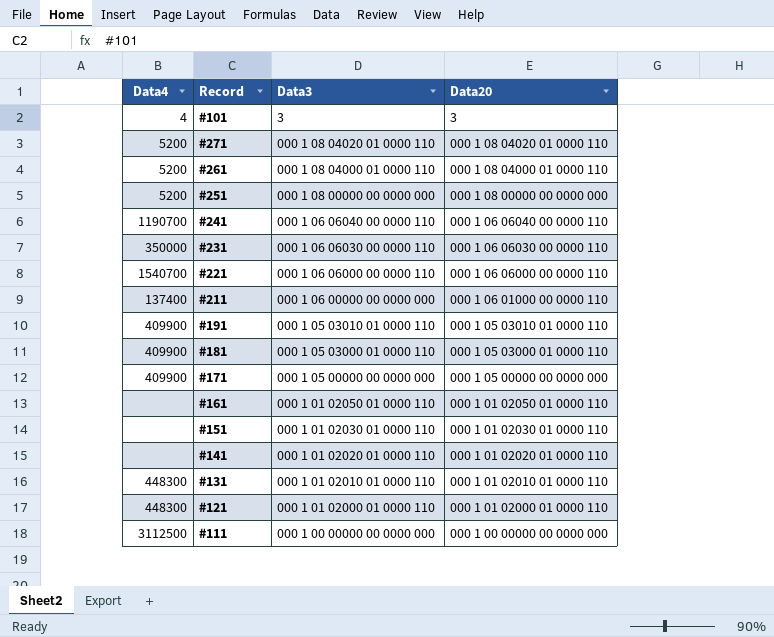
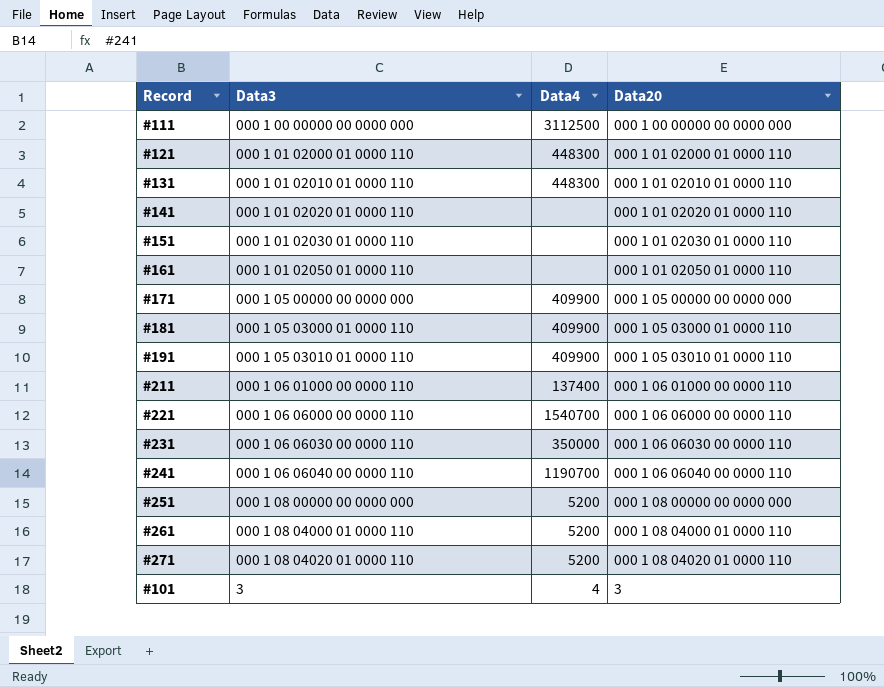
row order: Data3 descending -> Data3 ascending
column Data4 | position: 1 -> 3
#211 | Data3: 000 1 06 00000 00 0000 000 -> 000 1 06 01000 00 0000 110

